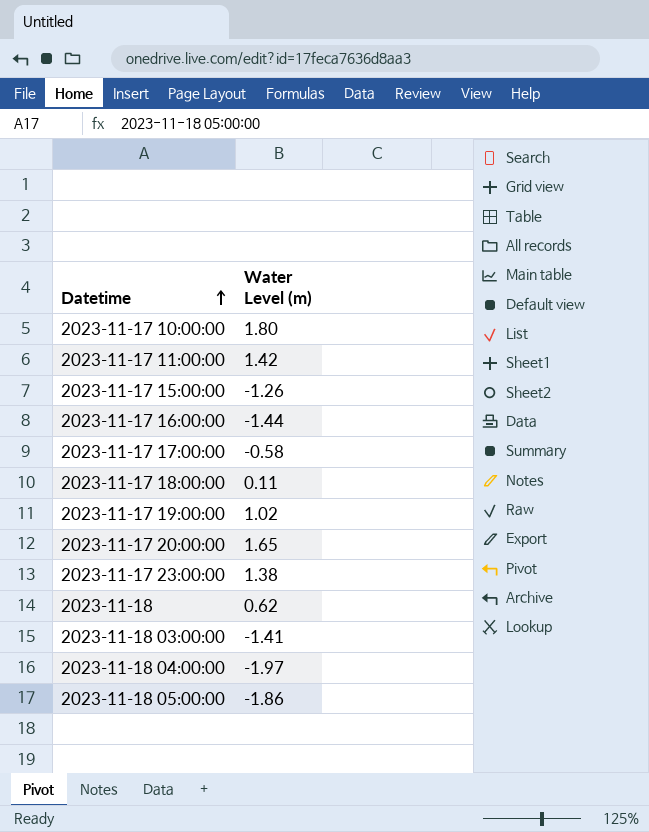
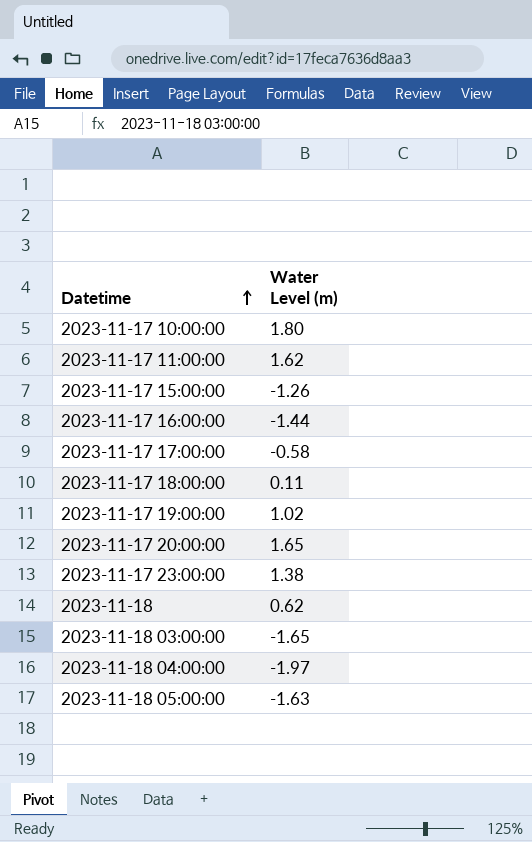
2023-11-17 11:00:00 | Water Level (m): 1.42 -> 1.62
2023-11-18 03:00:00 | Water Level (m): -1.41 -> -1.65
2023-11-18 05:00:00 | Water Level (m): -1.86 -> -1.63

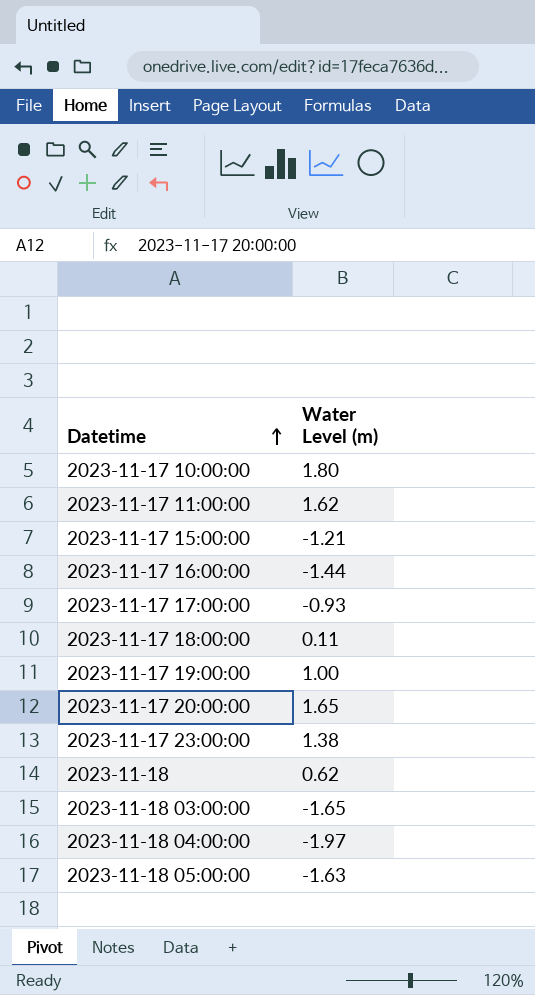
2023-11-17 15:00:00 | Water Level (m): -1.26 -> -1.21
2023-11-17 17:00:00 | Water Level (m): -0.58 -> -0.93
2023-11-17 19:00:00 | Water Level (m): 1.02 -> 1.00

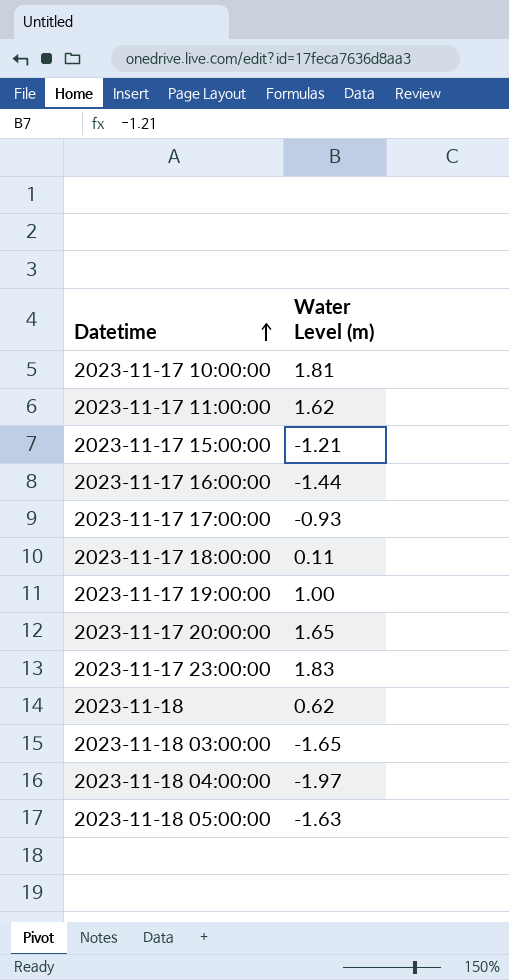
2023-11-17 10:00:00 | Water Level (m): 1.80 -> 1.81
2023-11-17 23:00:00 | Water Level (m): 1.38 -> 1.83

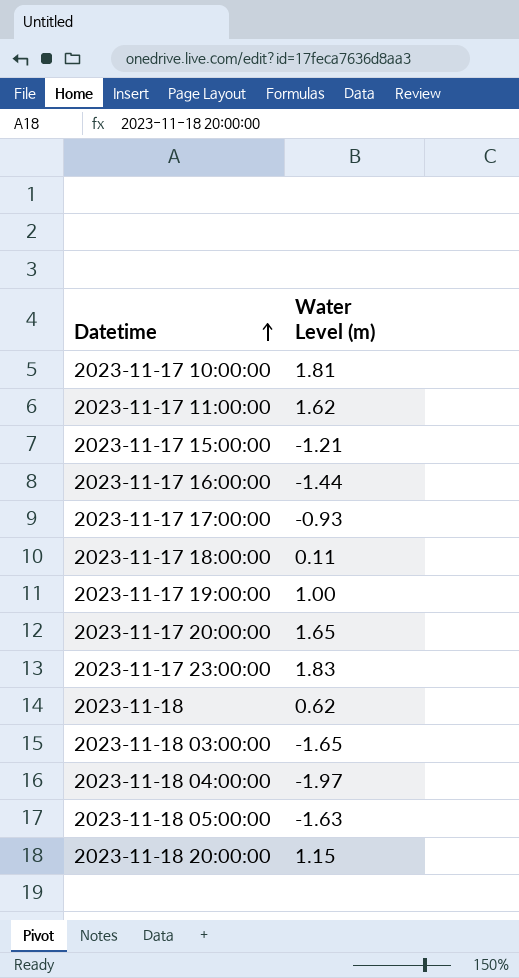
row 2023-11-18 20:00:00: none -> 1.15

